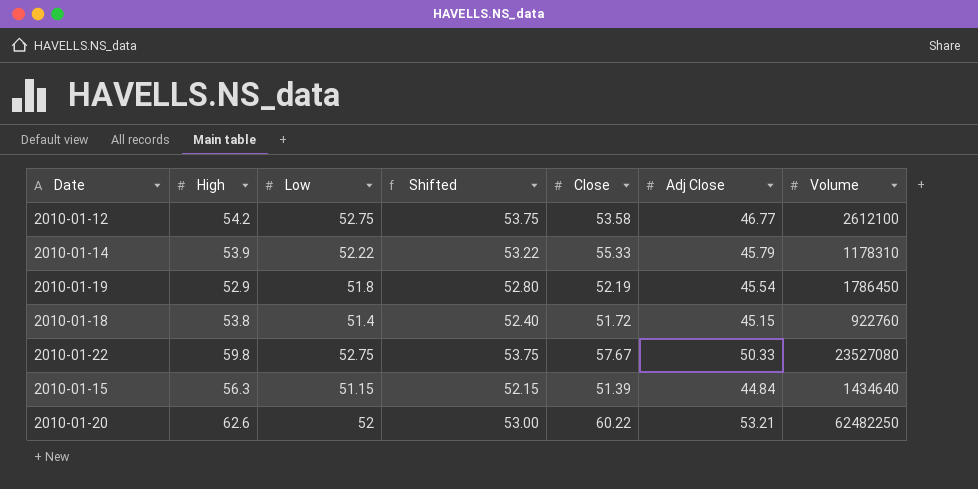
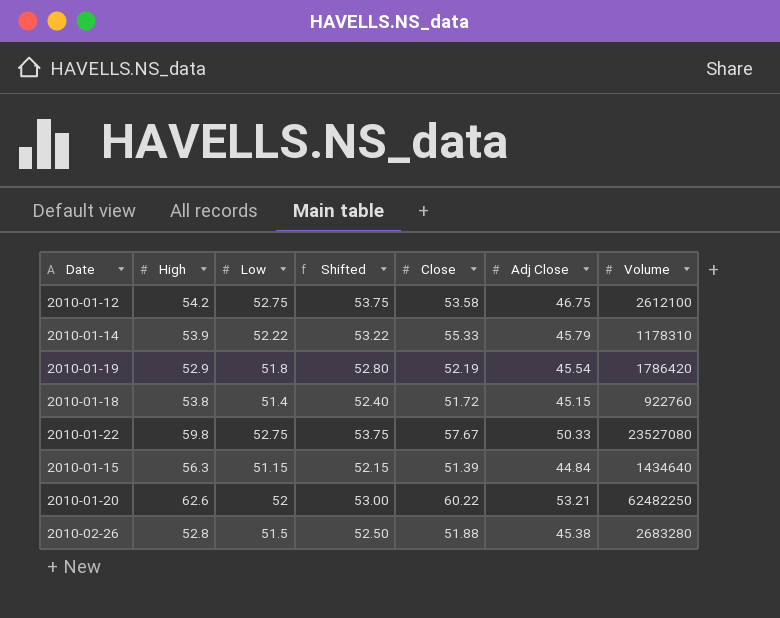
2010-01-12 | Adj Close: 46.77 -> 46.75
2010-01-19 | Volume: 1786450 -> 1786420
row 2010-02-26: none -> 52.8 | 51.5 | 52.50 | 51.88 | 45.38 | 2683280

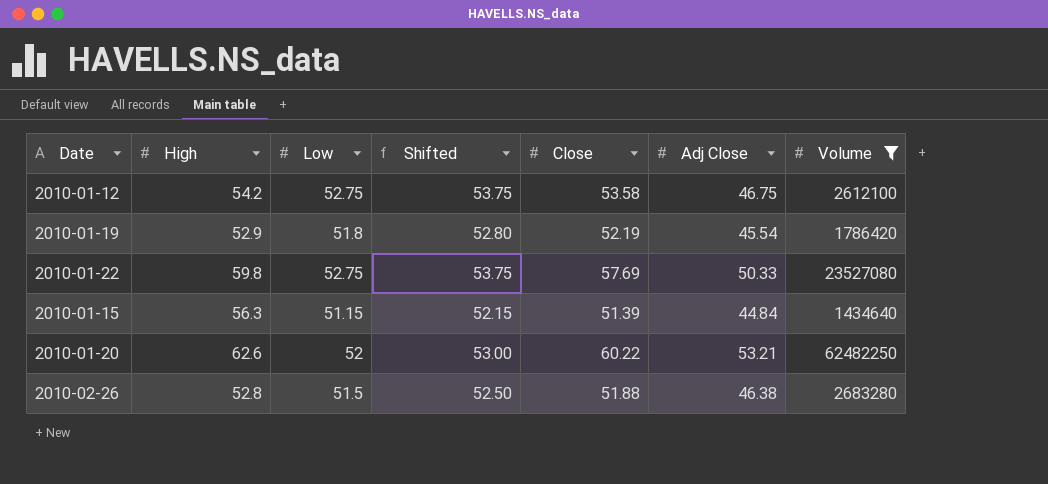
filter: none -> Volume >= 1434640
2010-01-22 | Close: 57.67 -> 57.69
2010-02-26 | Adj Close: 45.38 -> 46.38

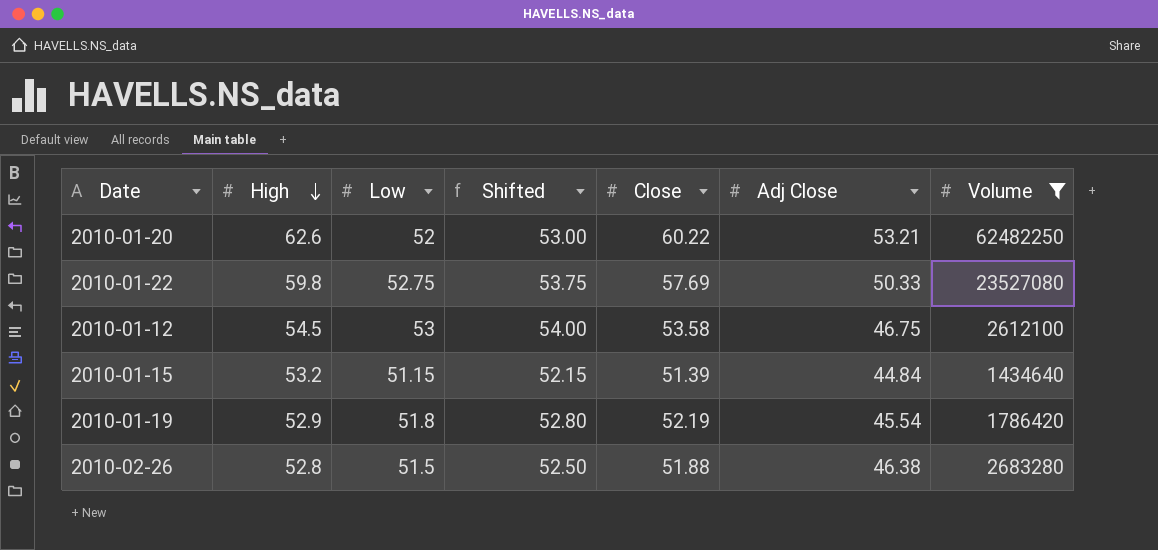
row order: none -> High descending
2010-01-12 | High: 54.2 -> 54.5
2010-01-12 | Low: 52.75 -> 53
2010-01-12 | Shifted: 53.75 -> 54.00
2010-01-15 | High: 56.3 -> 53.2

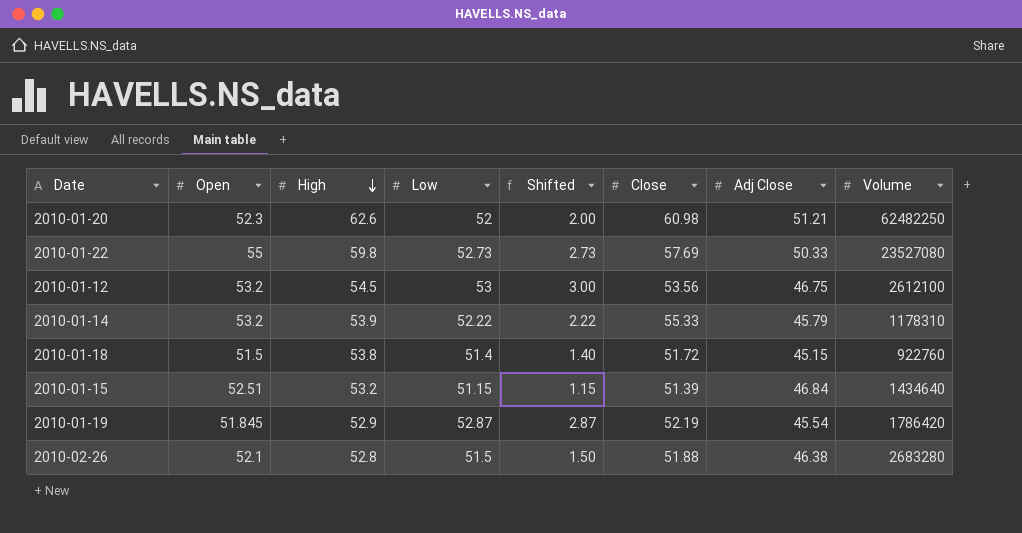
filter: Volume >= 1434640 -> none
column Open | position: none -> 2
column Shifted | formula: [Low] + 1 -> [Low] - 50
2010-01-20 | Close: 60.22 -> 60.98
2010-01-20 | Adj Close: 53.21 -> 51.21
2010-01-22 | Low: 52.75 -> 52.73
2010-01-12 | Close: 53.58 -> 53.56
2010-01-15 | Adj Close: 44.84 -> 46.84
2010-01-19 | Low: 51.8 -> 52.87

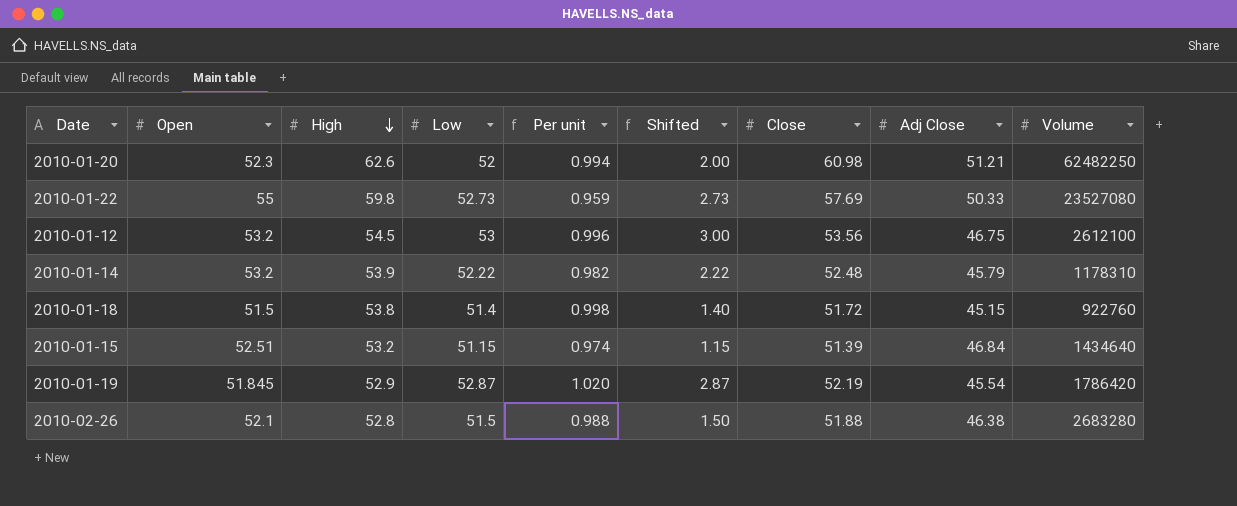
column Per unit | formula: none -> [Low] / [Open]
2010-01-14 | Close: 55.33 -> 52.48

